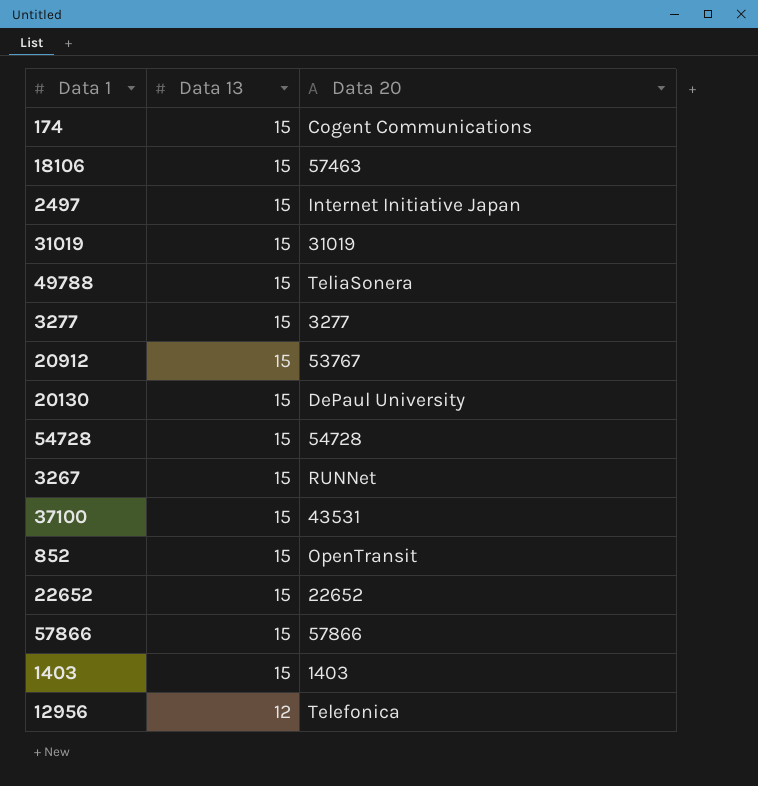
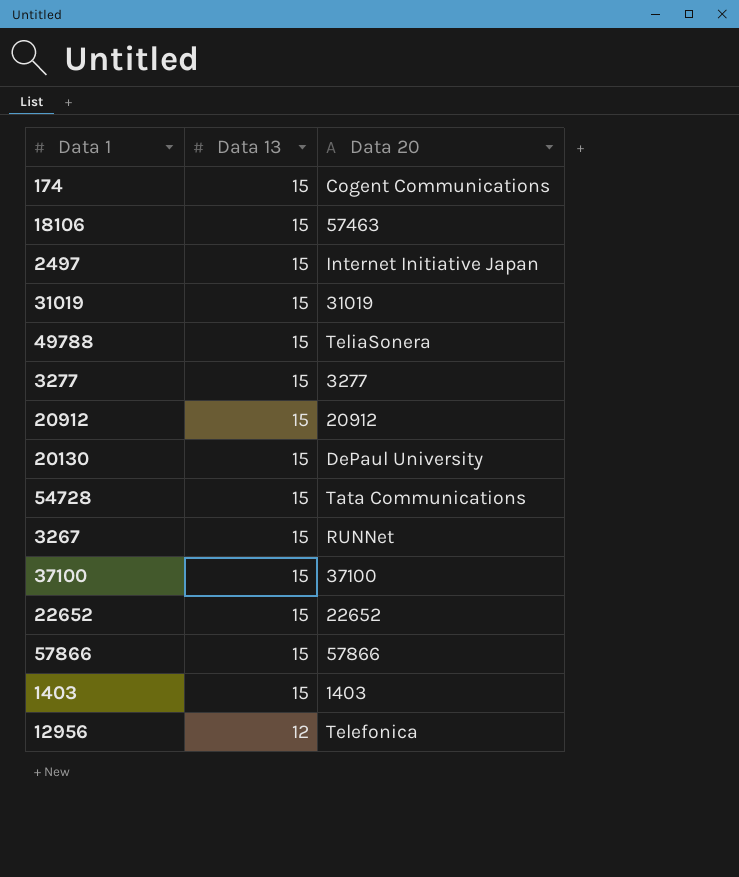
row 852: 15 | OpenTransit -> none
20912 | Data 20: 53767 -> 20912
54728 | Data 20: 54728 -> Tata Communications
37100 | Data 20: 43531 -> 37100

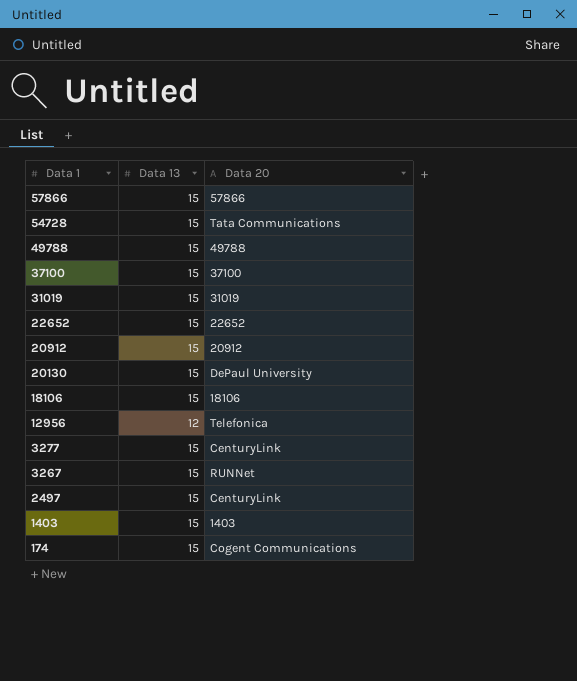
row order: Data 13 descending -> Data 1 descending
49788 | Data 20: TeliaSonera -> 49788
18106 | Data 20: 57463 -> 18106
3277 | Data 20: 3277 -> CenturyLink
2497 | Data 20: Internet Initiative Japan -> CenturyLink

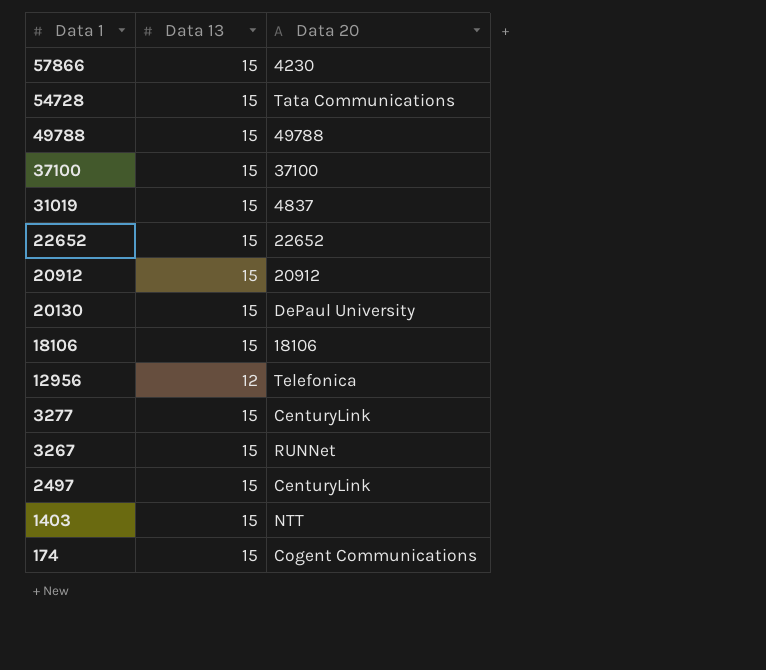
57866 | Data 20: 57866 -> 4230
31019 | Data 20: 31019 -> 4837
1403 | Data 20: 1403 -> NTT

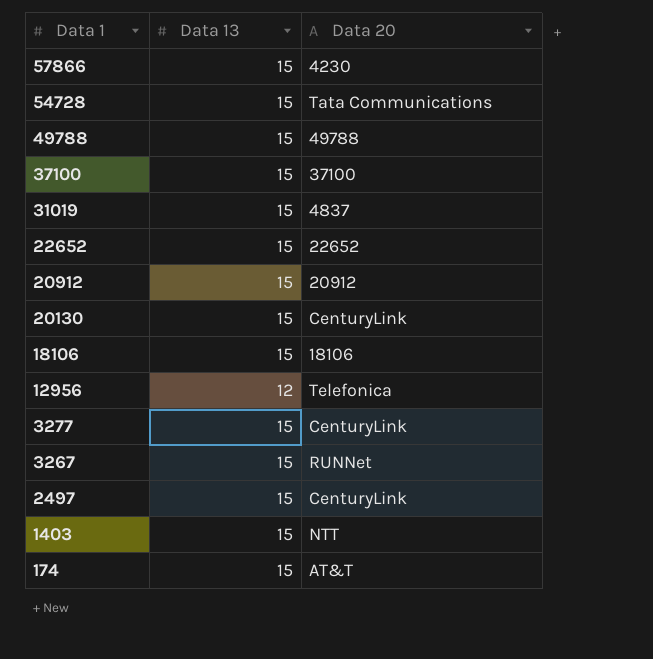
20130 | Data 20: DePaul University -> CenturyLink
174 | Data 20: Cogent Communications -> AT&T

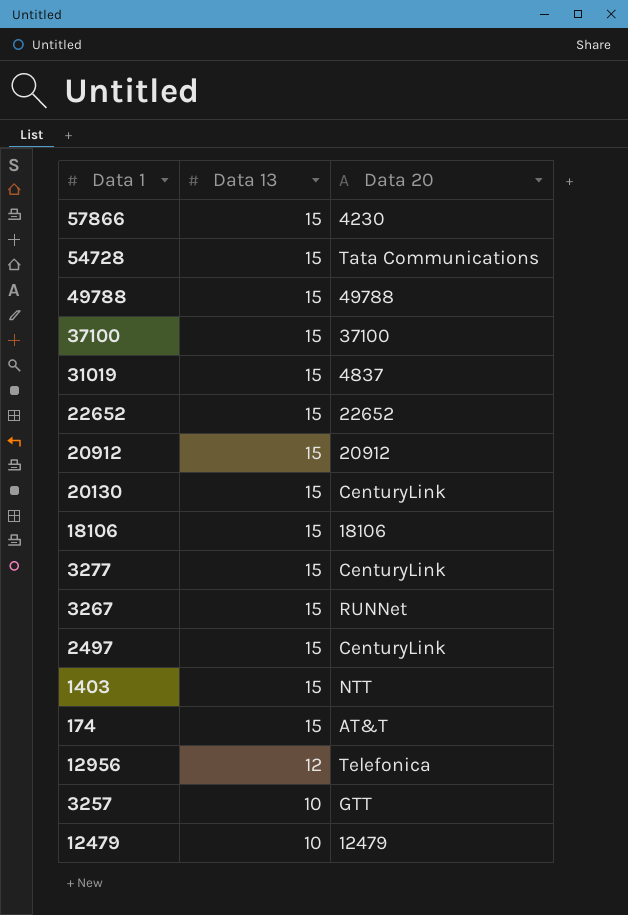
row order: Data 1 descending -> Data 13 descending
row 3257: none -> 10 | GTT
row 12479: none -> 10 | 12479

